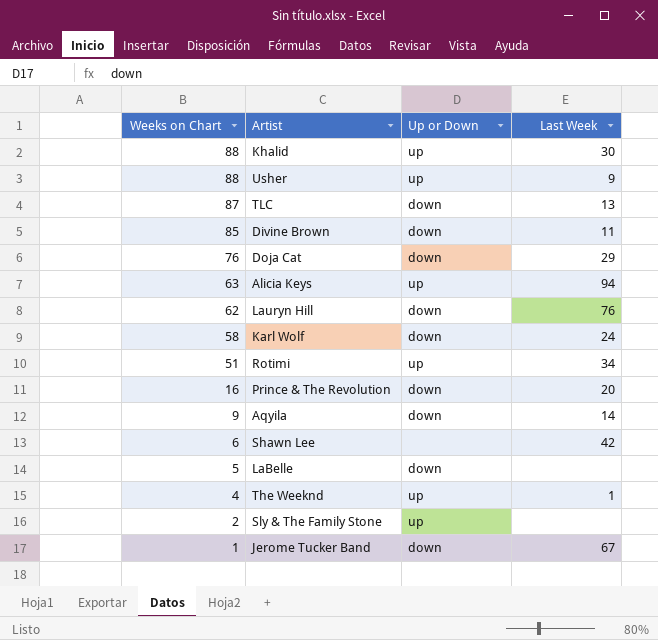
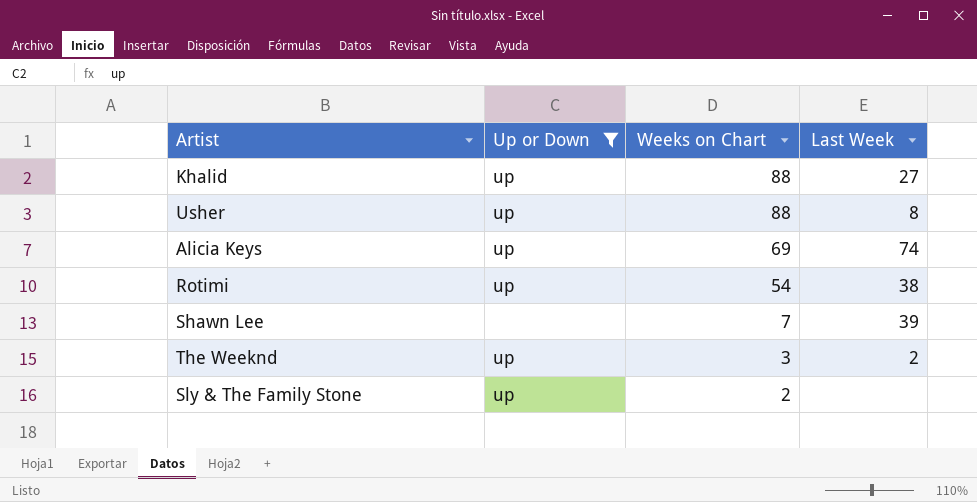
filter: none -> Up or Down != down
column Weeks on Chart | position: 1 -> 3
Khalid | Last Week: 30 -> 27
Usher | Last Week: 9 -> 8
Alicia Keys | Weeks on Chart: 63 -> 69
Alicia Keys | Last Week: 94 -> 74
Rotimi | Weeks on Chart: 51 -> 54
Rotimi | Last Week: 34 -> 38
Shawn Lee | Weeks on Chart: 6 -> 7
Shawn Lee | Last Week: 42 -> 39
The Weeknd | Weeks on Chart: 4 -> 3
The Weeknd | Last Week: 1 -> 2

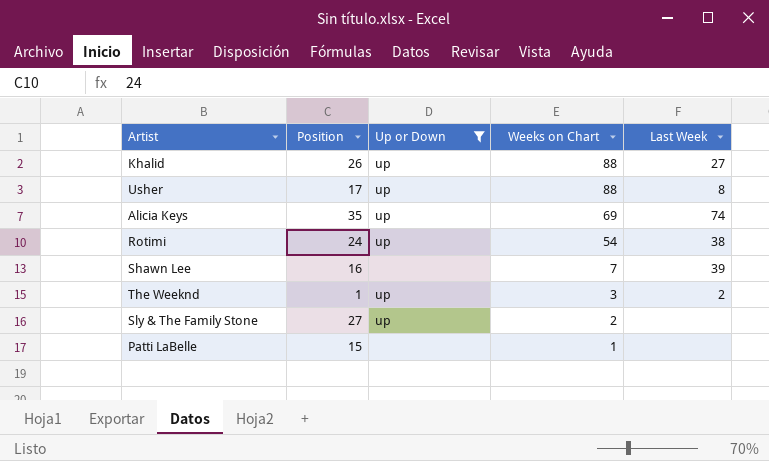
column Position | position: none -> 2
row Patti LaBelle: none -> 15 | none | 1 | none

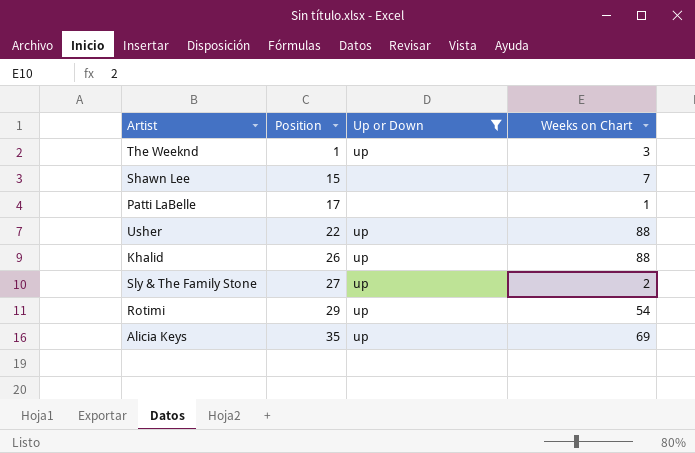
row order: Weeks on Chart descending -> Position ascending
column Last Week | position: 5 -> none
Shawn Lee | Position: 16 -> 15
Patti LaBelle | Position: 15 -> 17
Usher | Position: 17 -> 22
Rotimi | Position: 24 -> 29

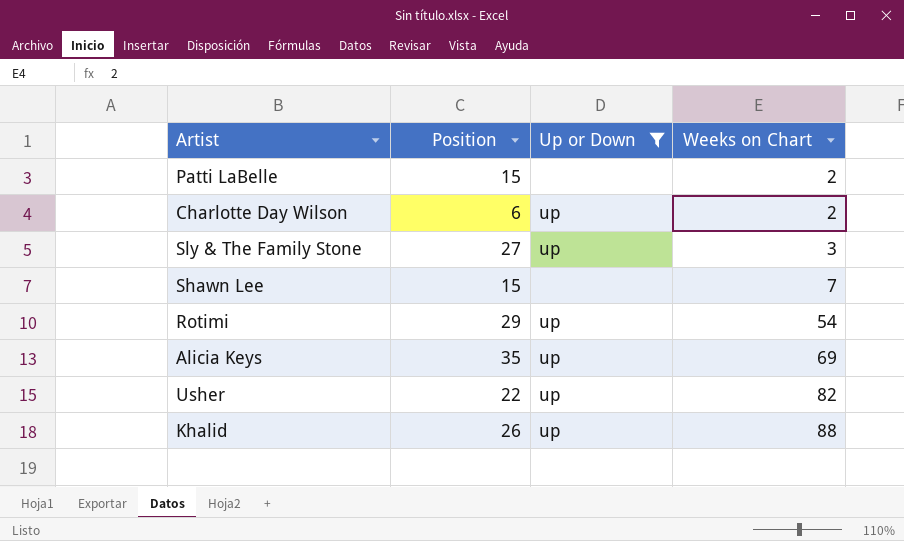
row order: Position ascending -> Weeks on Chart ascending
row The Weeknd: 1 | up | 3 -> none
Patti LaBelle | Position: 17 -> 15
Patti LaBelle | Weeks on Chart: 1 -> 2
row Charlotte Day Wilson: none -> 6 | up | 2
Sly & The Family Stone | Weeks on Chart: 2 -> 3
Usher | Weeks on Chart: 88 -> 82

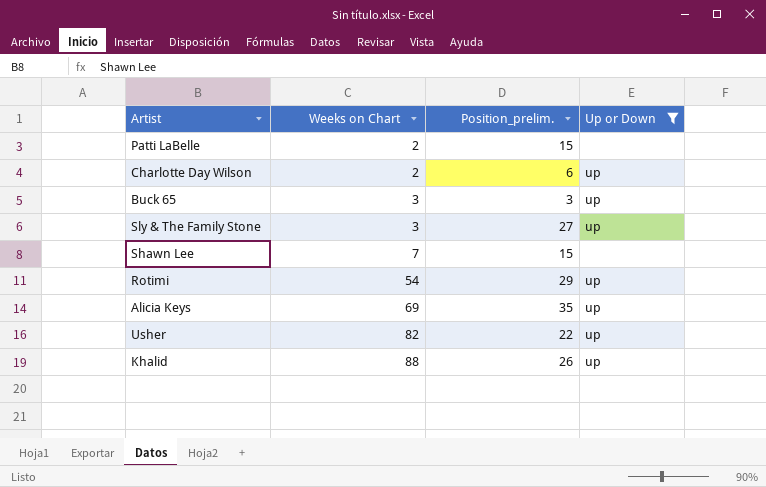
column Weeks on Chart | position: 4 -> 2
column name: Position -> Position_prelim.
row Buck 65: none -> 3 | 3 | up

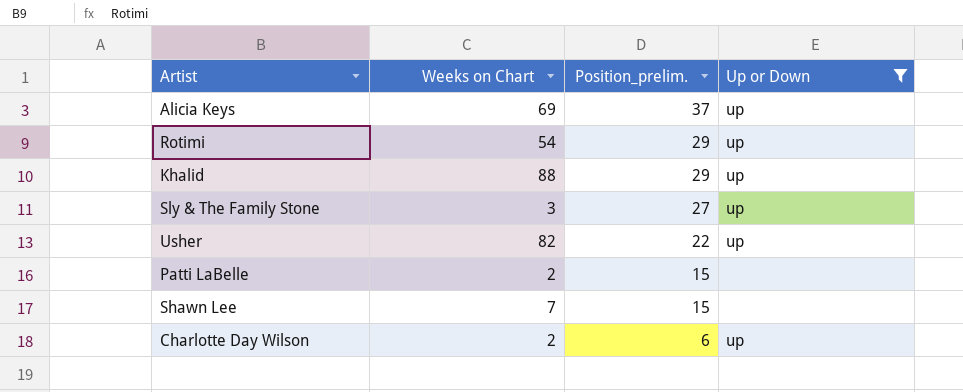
row order: Weeks on Chart ascending -> Position_prelim. descending
row Buck 65: 3 | 3 | up -> none
Alicia Keys | Position_prelim.: 35 -> 37
Khalid | Position_prelim.: 26 -> 29

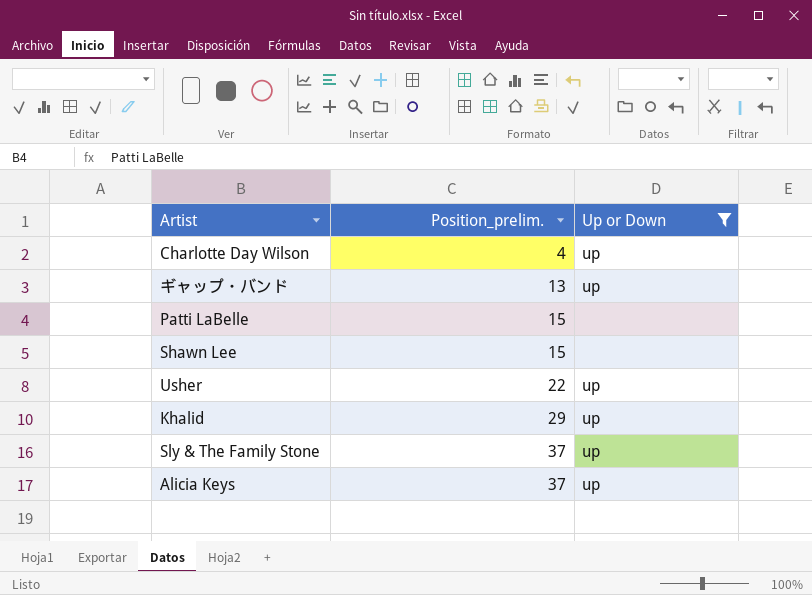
row order: Position_prelim. descending -> Position_prelim. ascending
column Weeks on Chart | position: 2 -> none
row Rotimi: 54 | 29 | up -> none
Charlotte Day Wilson | Position_prelim.: 6 -> 4
row ギャップ・バンド: none -> 13 | up
Sly & The Family Stone | Position_prelim.: 27 -> 37

